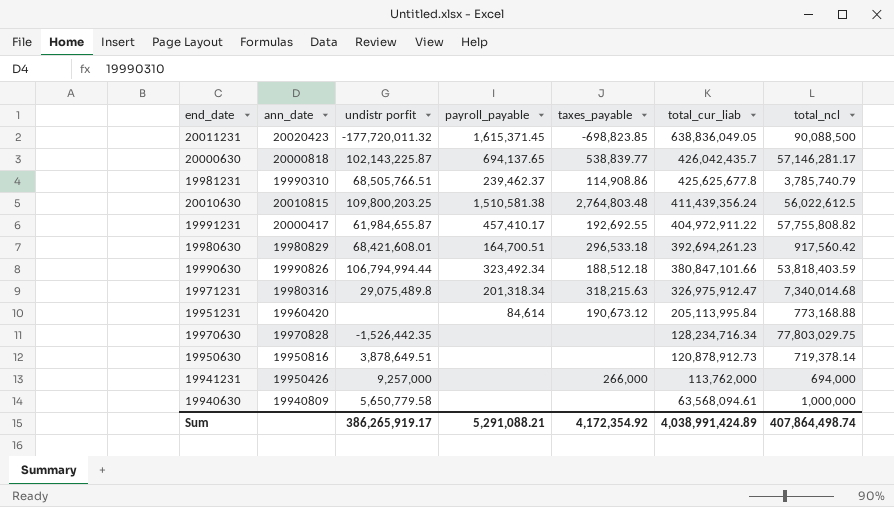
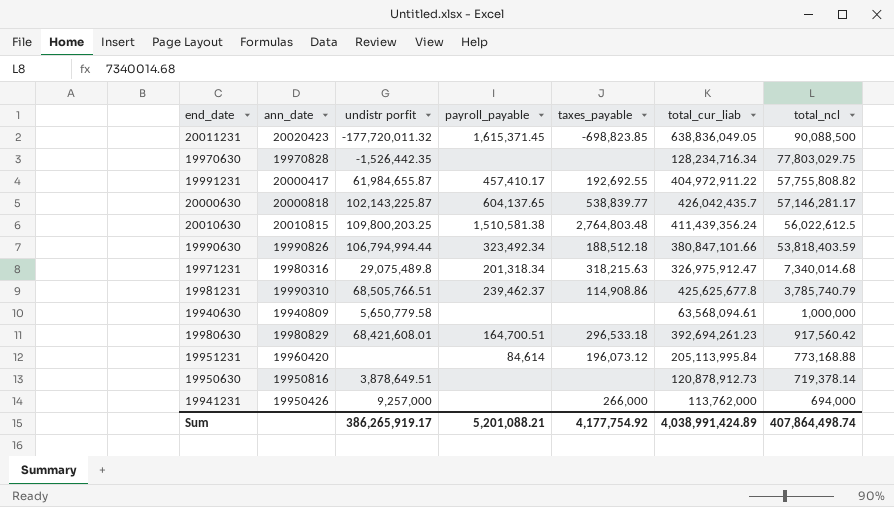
row order: total_cur_liab descending -> total_ncl descending
20000630 | payroll_payable: 694,137.65 -> 604,137.65
19951231 | taxes_payable: 190,673.12 -> 196,073.12
Sum | payroll_payable: 5,291,088.21 -> 5,201,088.21
Sum | taxes_payable: 4,172,354.92 -> 4,177,754.92

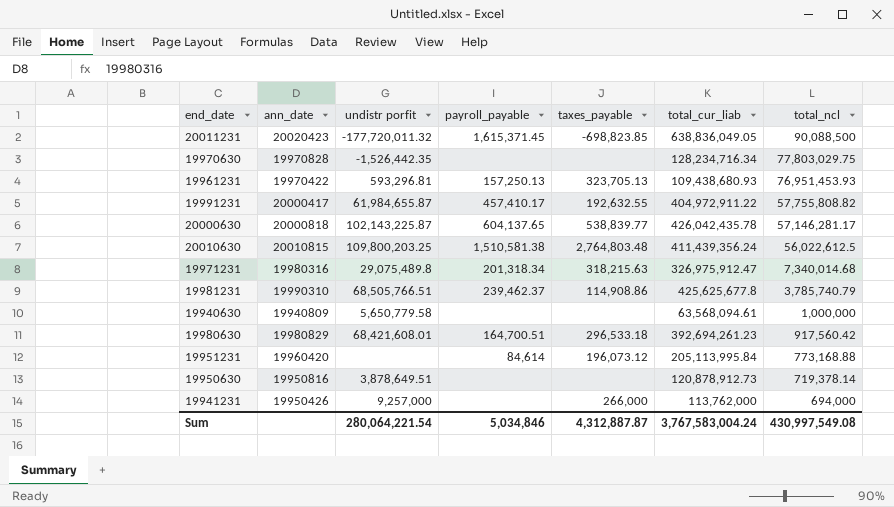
row 19990630: 19990826 | 106,794,994.44 | 323,492.34 | 188,512.18 | 380,847,101.66 | 53,818,403.59 -> none
row 19961231: none -> 19970422 | 593,296.81 | 157,250.13 | 323,705.13 | 109,438,680.93 | 76,951,453.93
19991231 | taxes_payable: 192,692.55 -> 192,632.55
20000630 | total_cur_liab: 426,042,435.7 -> 426,042,435.78
Sum | undistr porfit: 386,265,919.17 -> 280,064,221.54
Sum | payroll_payable: 5,201,088.21 -> 5,034,846
Sum | taxes_payable: 4,177,754.92 -> 4,312,887.87
Sum | total_cur_liab: 4,038,991,424.89 -> 3,767,583,004.24
Sum | total_ncl: 407,864,498.74 -> 430,997,549.08

